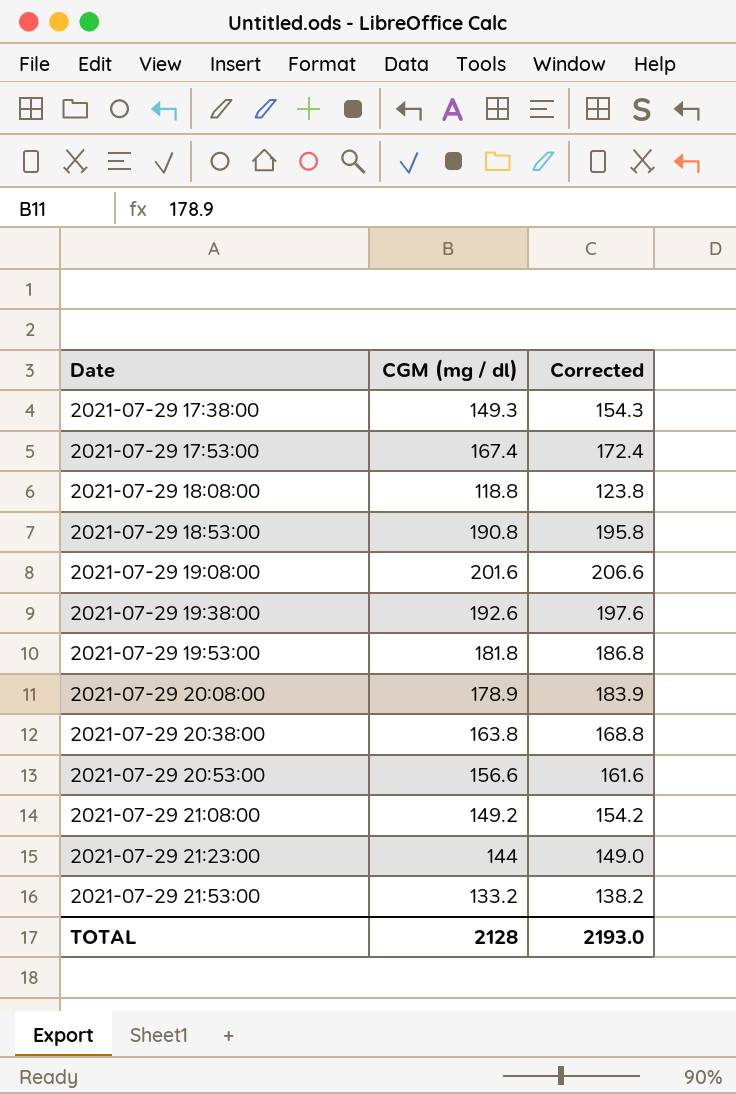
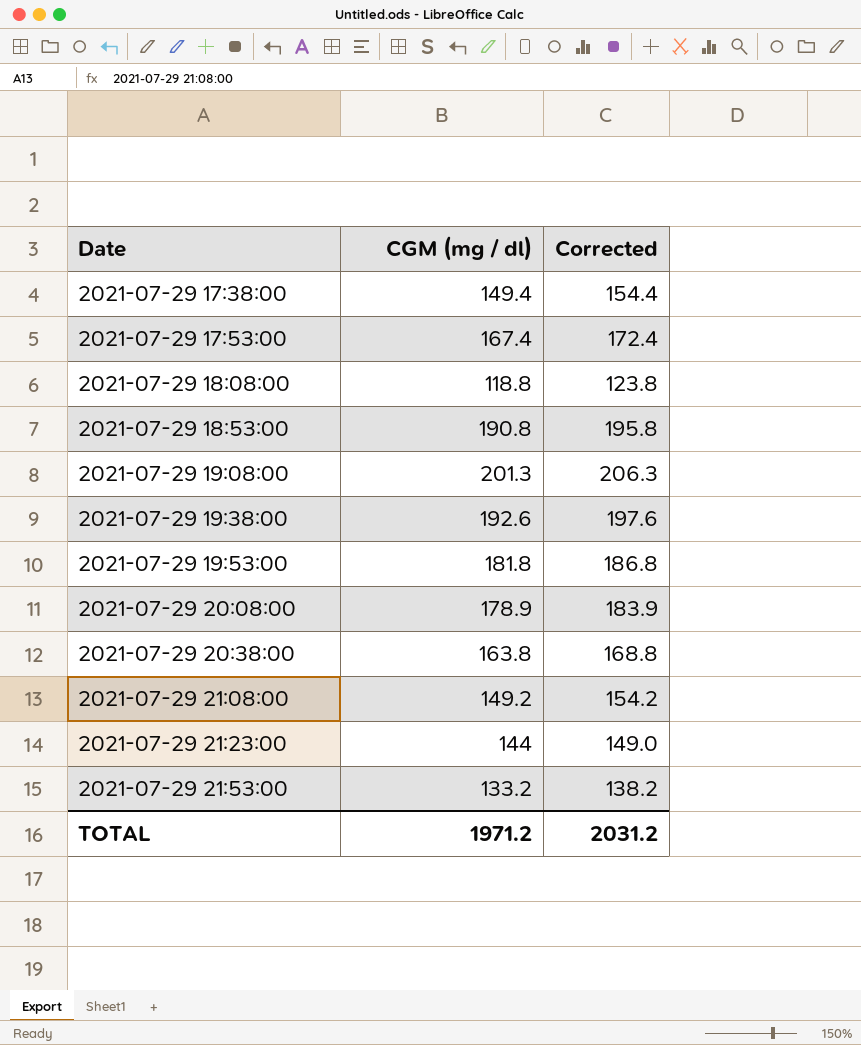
row 2021-07-29 20:53:00: 156.6 | 161.6 -> none
2021-07-29 17:38:00 | CGM (mg / dl): 149.3 -> 149.4
2021-07-29 17:38:00 | Corrected: 154.3 -> 154.4
2021-07-29 19:08:00 | CGM (mg / dl): 201.6 -> 201.3
2021-07-29 19:08:00 | Corrected: 206.6 -> 206.3
TOTAL | CGM (mg / dl): 2128 -> 1971.2
TOTAL | Corrected: 2193.0 -> 2031.2

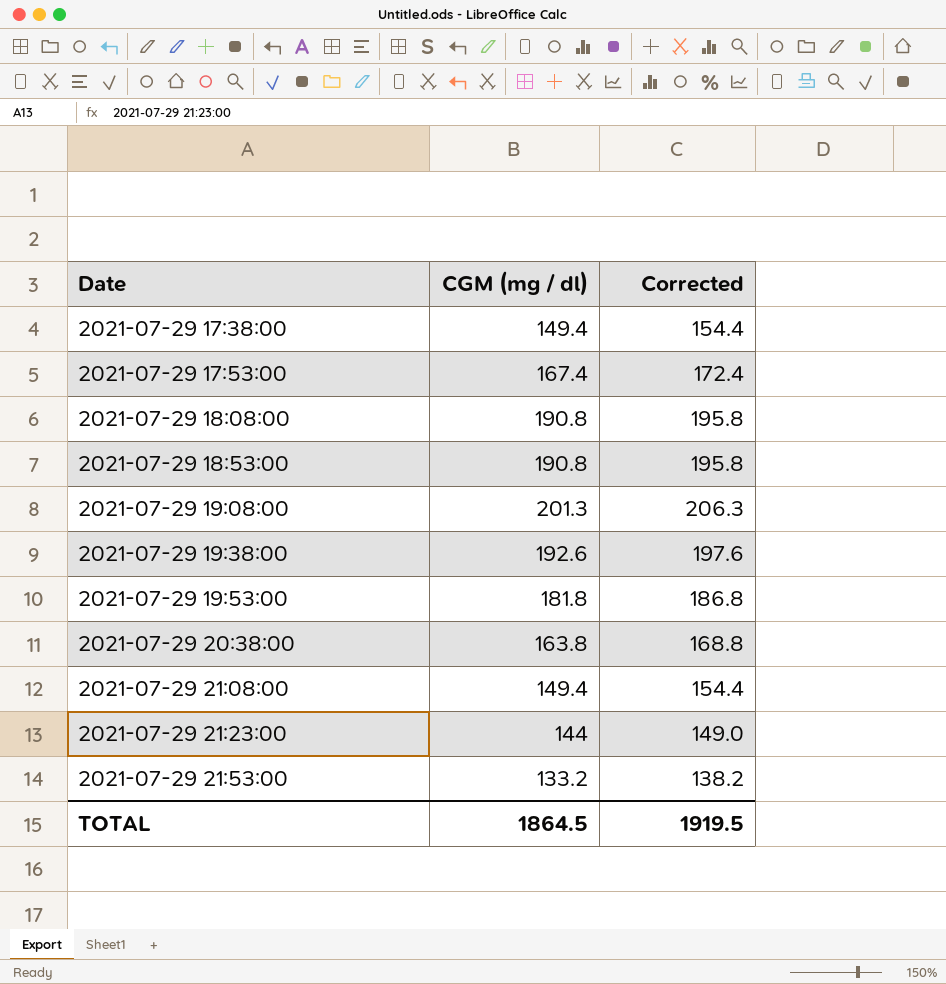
row 2021-07-29 20:08:00: 178.9 | 183.9 -> none
2021-07-29 18:08:00 | CGM (mg / dl): 118.8 -> 190.8
2021-07-29 18:08:00 | Corrected: 123.8 -> 195.8
2021-07-29 21:08:00 | CGM (mg / dl): 149.2 -> 149.4
2021-07-29 21:08:00 | Corrected: 154.2 -> 154.4
TOTAL | CGM (mg / dl): 1971.2 -> 1864.5
TOTAL | Corrected: 2031.2 -> 1919.5

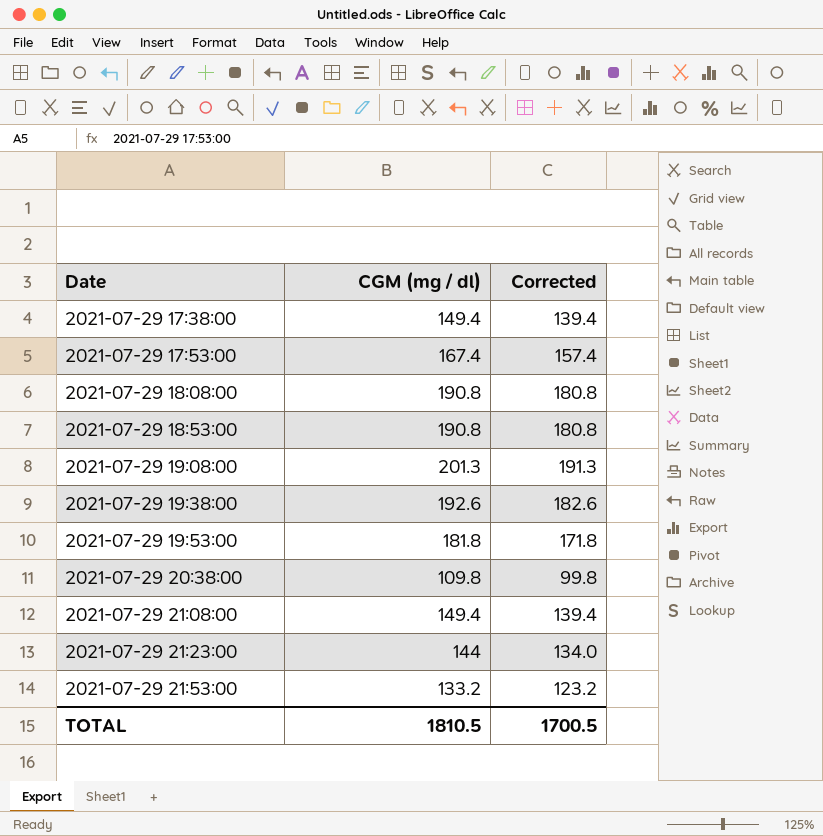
column Corrected | formula: [CGM (mg / dl)] + 5 -> [CGM (mg / dl)] - 10
2021-07-29 20:38:00 | CGM (mg / dl): 163.8 -> 109.8
TOTAL | CGM (mg / dl): 1864.5 -> 1810.5
TOTAL | Corrected: 1919.5 -> 1700.5

